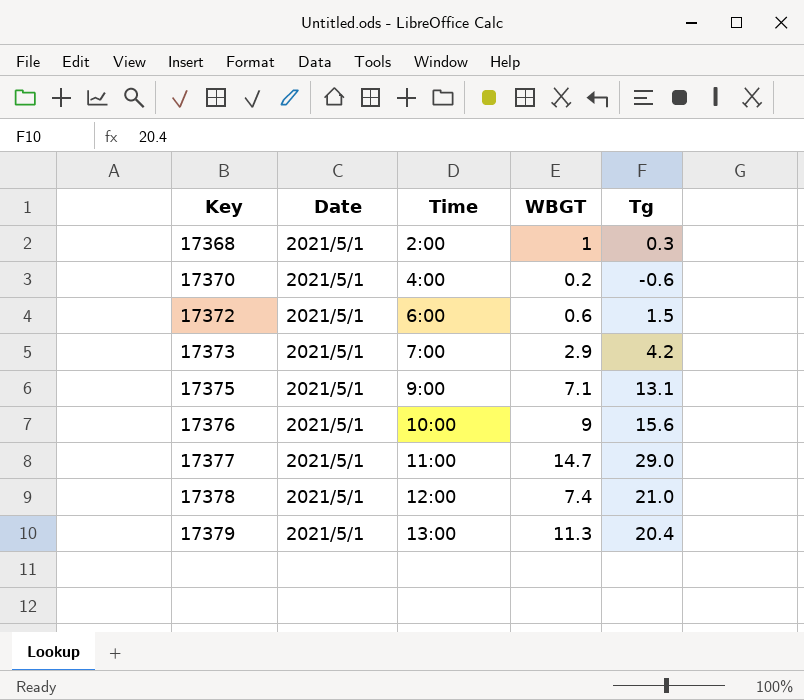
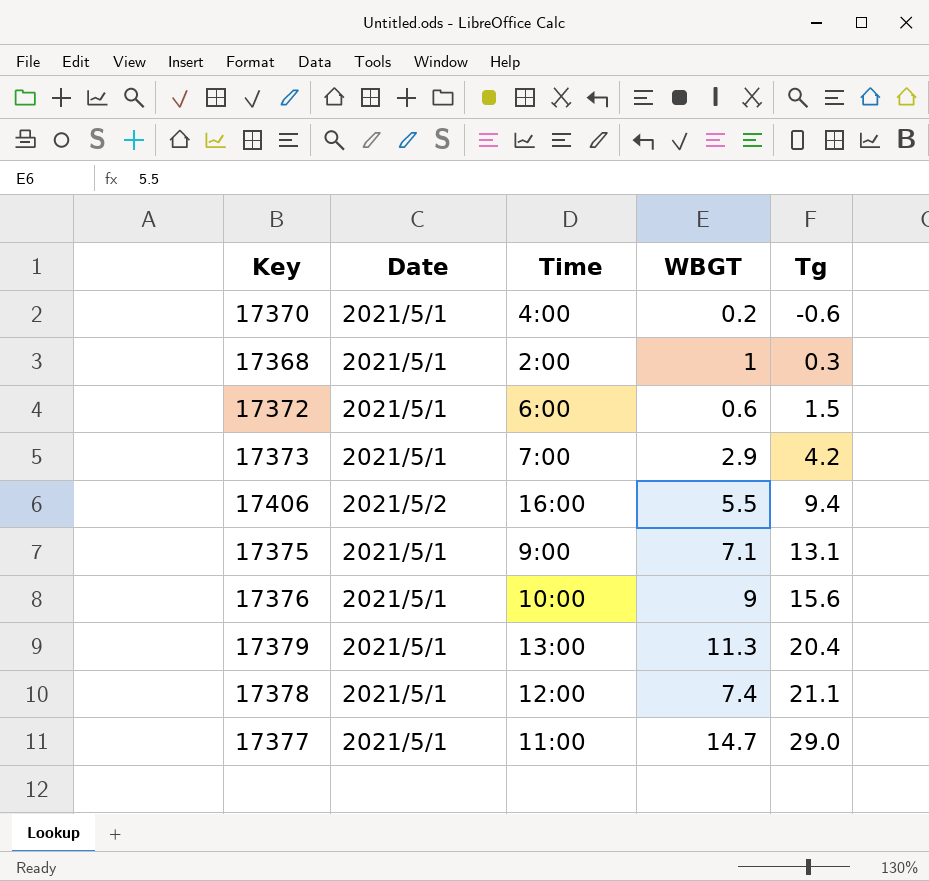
row order: Key ascending -> Tg ascending
row 17406: none -> 2021/5/2 | 16:00 | 5.5 | 9.4
17378 | Tg: 21.0 -> 21.1

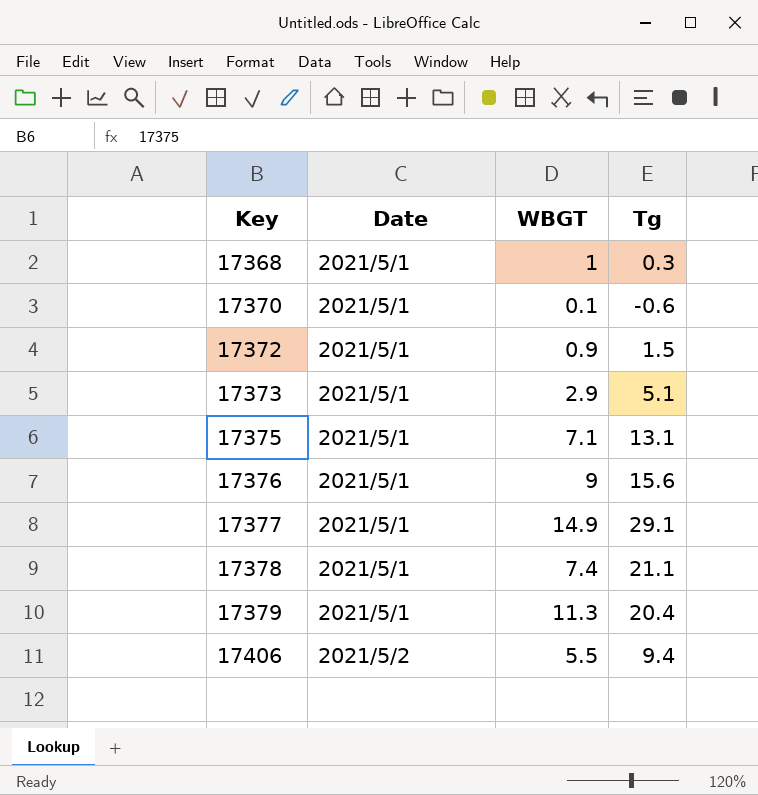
row order: Tg ascending -> Key ascending
column Time | position: 3 -> none
17370 | WBGT: 0.2 -> 0.1
17372 | WBGT: 0.6 -> 0.9
17373 | Tg: 4.2 -> 5.1
17377 | WBGT: 14.7 -> 14.9
17377 | Tg: 29.0 -> 29.1

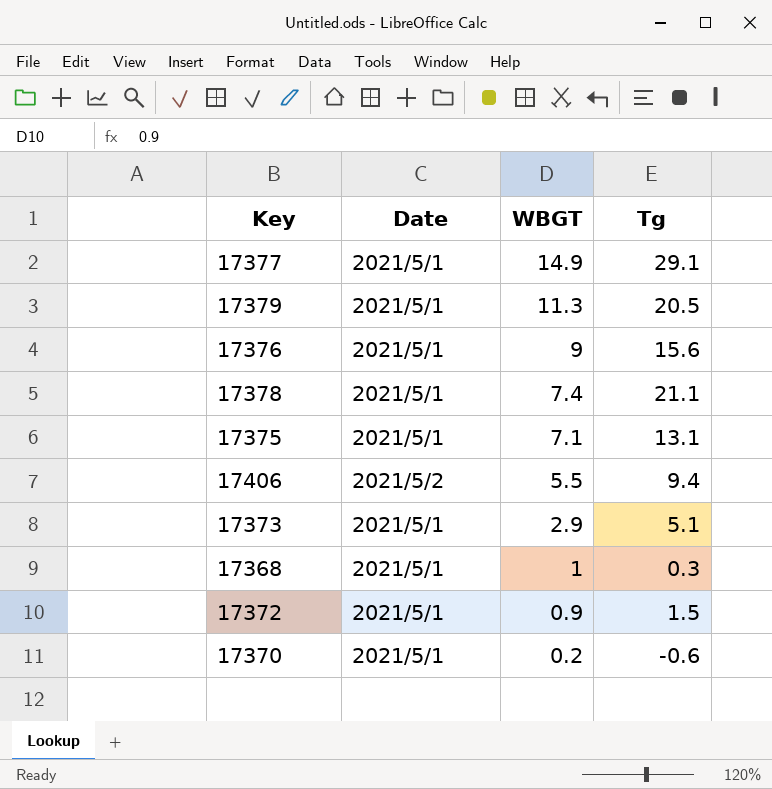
row order: Key ascending -> WBGT descending
17379 | Tg: 20.4 -> 20.5
17370 | WBGT: 0.1 -> 0.2

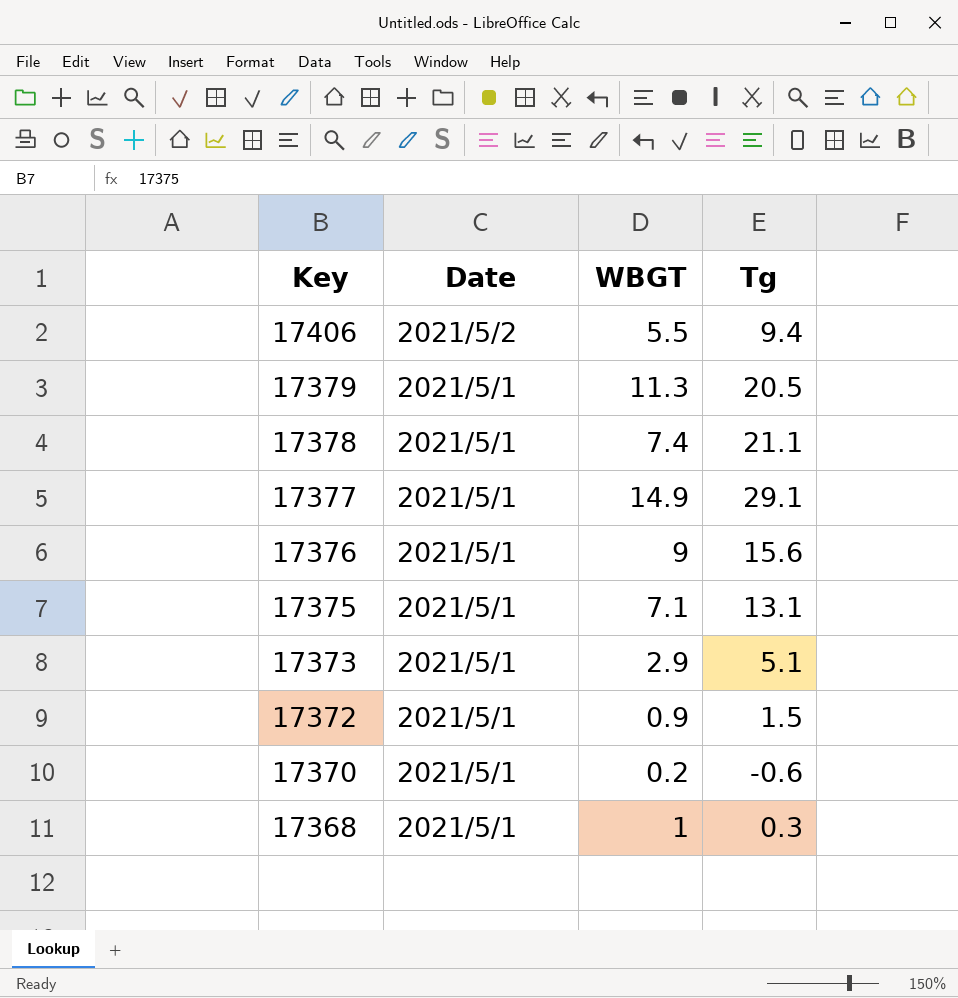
row order: WBGT descending -> Key descending

